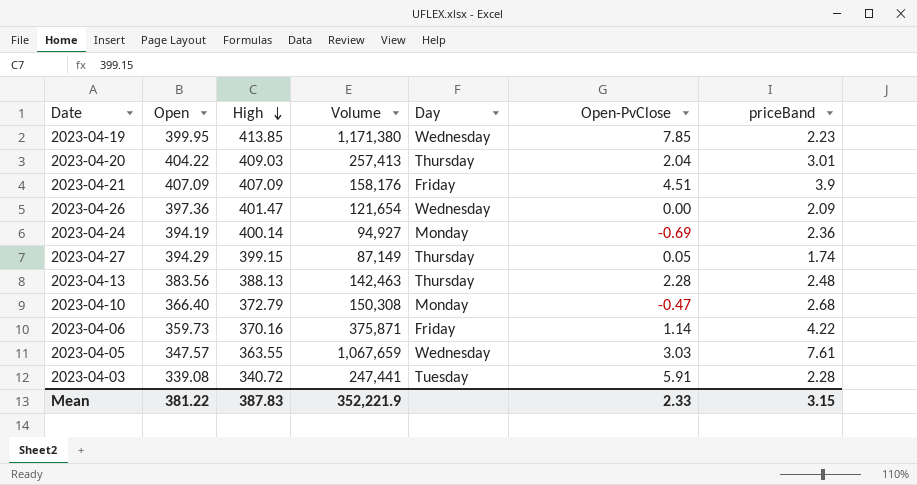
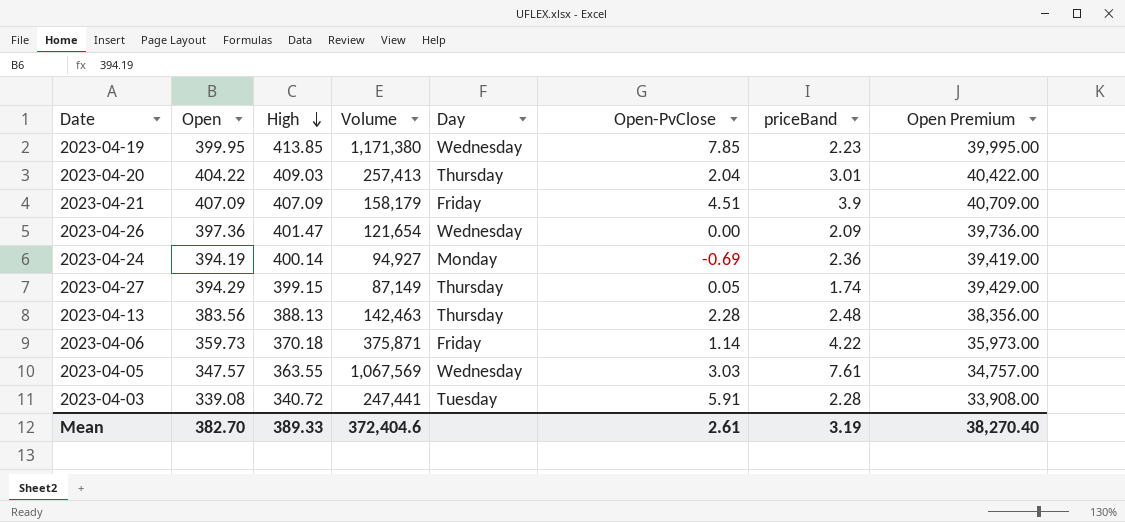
column Open Premium | formula: none -> [Open] * 100
row 2023-04-10: 366.40 | 372.79 | 150,308 | Monday | -0.47 | 2.68 -> none
2023-04-21 | Volume: 158,176 -> 158,179
2023-04-06 | High: 370.16 -> 370.18
2023-04-05 | Volume: 1,067,659 -> 1,067,569
Mean | Open: 381.22 -> 382.70
Mean | High: 387.83 -> 389.33
Mean | Volume: 352,221.9 -> 372,404.6
Mean | Open-PvClose: 2.33 -> 2.61
Mean | priceBand: 3.15 -> 3.19

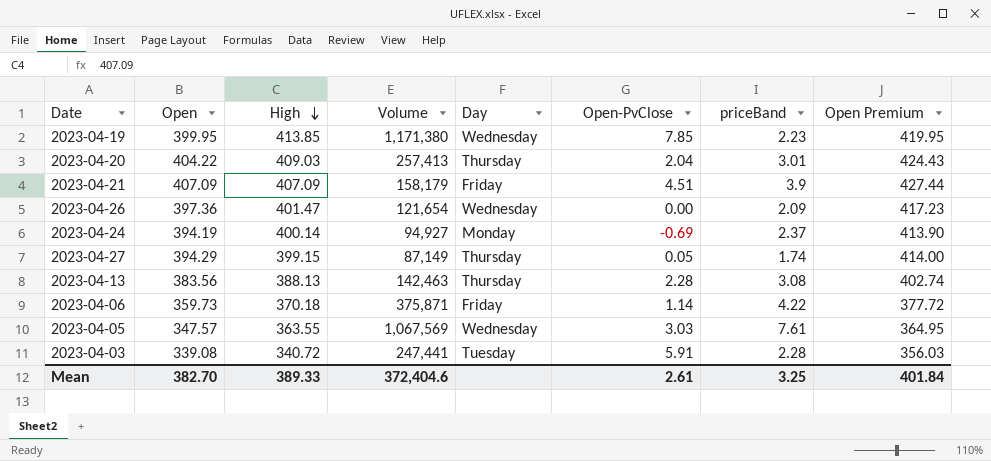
column Open Premium | formula: [Open] * 100 -> [Open] * 1.05
2023-04-24 | priceBand: 2.36 -> 2.37
2023-04-13 | priceBand: 2.48 -> 3.08
Mean | priceBand: 3.19 -> 3.25
Mean | Open Premium: 38,270.40 -> 401.84

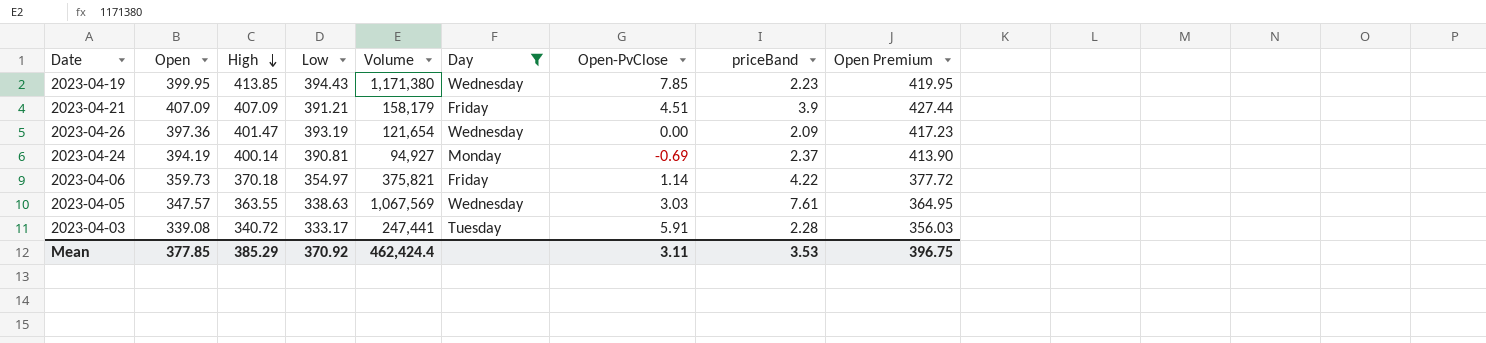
filter: none -> Day != Thursday
column Low | position: none -> 4
2023-04-06 | Volume: 375,871 -> 375,821
Mean | Open: 382.70 -> 377.85
Mean | High: 389.33 -> 385.29
Mean | Volume: 372,404.6 -> 462,424.4
Mean | Open-PvClose: 2.61 -> 3.11
Mean | priceBand: 3.25 -> 3.53
Mean | Open Premium: 401.84 -> 396.75

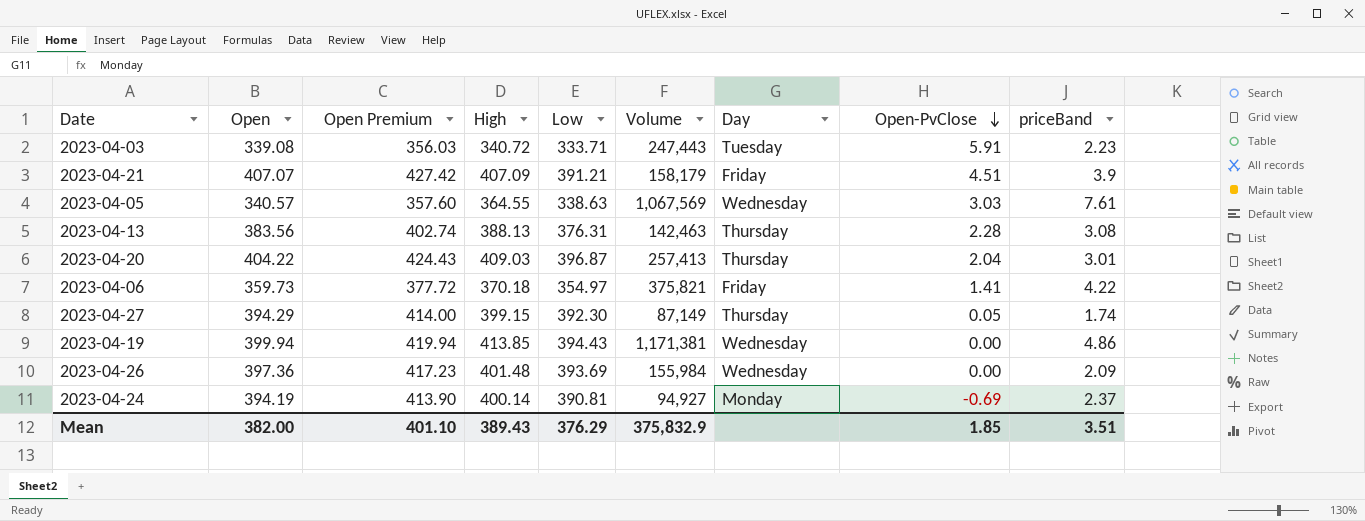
filter: Day != Thursday -> none
row order: High descending -> Open-PvClose descending
column Open Premium | position: 9 -> 3
2023-04-03 | Low: 333.17 -> 333.71
2023-04-03 | Volume: 247,441 -> 247,443
2023-04-03 | priceBand: 2.28 -> 2.23
2023-04-21 | Open: 407.09 -> 407.07
2023-04-21 | Open Premium: 427.44 -> 427.42
2023-04-05 | Open: 347.57 -> 340.57
2023-04-05 | Open Premium: 364.95 -> 357.60
2023-04-05 | High: 363.55 -> 364.55
2023-04-06 | Open-PvClose: 1.14 -> 1.41
2023-04-19 | Open: 399.95 -> 399.94
2023-04-19 | Open Premium: 419.95 -> 419.94
2023-04-19 | Volume: 1,171,380 -> 1,171,381
2023-04-19 | Open-PvClose: 7.85 -> 0.00
2023-04-19 | priceBand: 2.23 -> 4.86
2023-04-26 | High: 401.47 -> 401.48
2023-04-26 | Low: 393.19 -> 393.69
2023-04-26 | Volume: 121,654 -> 155,984
Mean | Open: 377.85 -> 382.00
Mean | Open Premium: 396.75 -> 401.10
Mean | High: 385.29 -> 389.43
Mean | Low: 370.92 -> 376.29
Mean | Volume: 462,424.4 -> 375,832.9
Mean | Open-PvClose: 3.11 -> 1.85
Mean | priceBand: 3.53 -> 3.51

